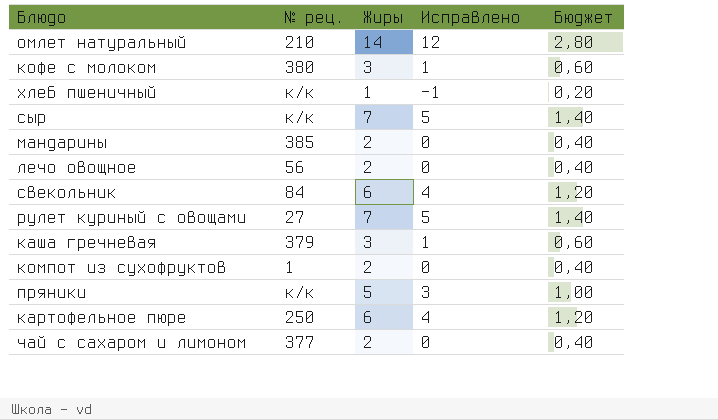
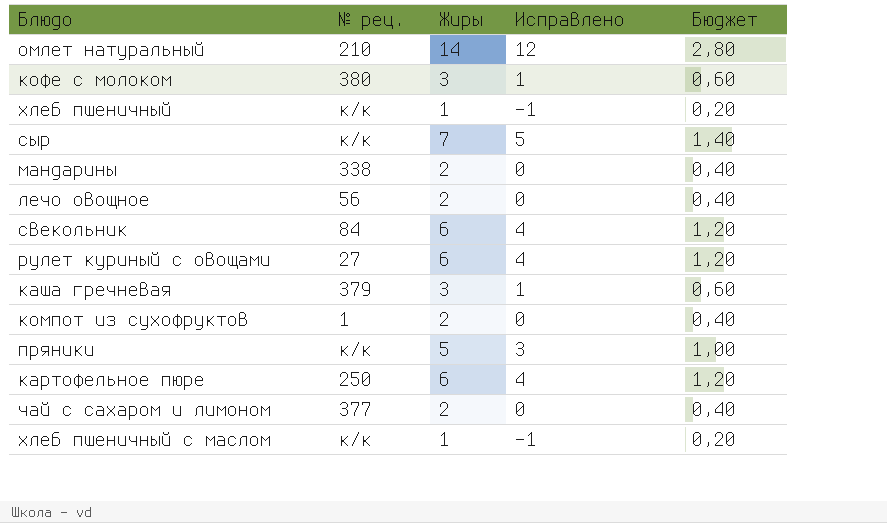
мандарины | № рец.: 385 -> 338
рулет куриный с овощами | Жиры: 7 -> 6
рулет куриный с овощами | Исправлено: 5 -> 4
рулет куриный с овощами | Бюджет: 1,40 -> 1,20
row хлеб пшеничный с маслом: none -> к/к | 1 | -1 | 0,20

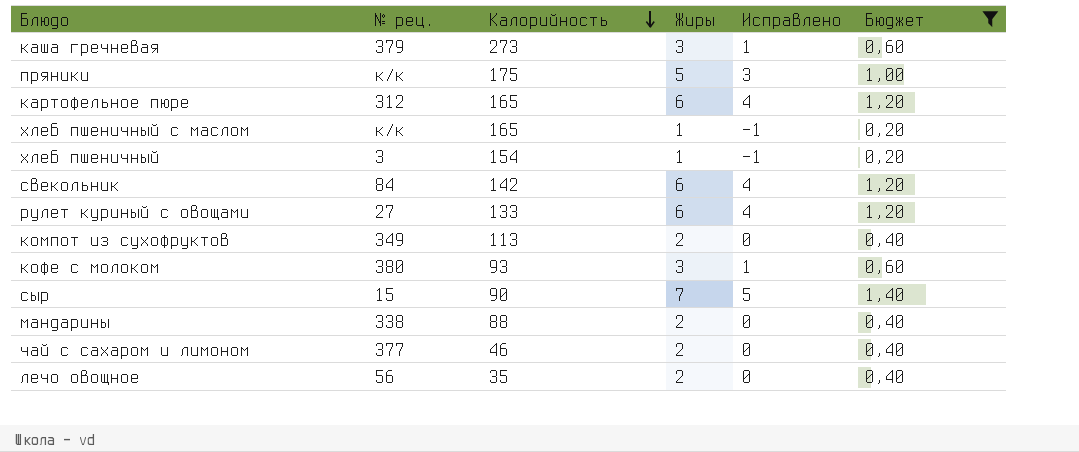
filter: none -> Бюджет != 2,80
row order: none -> Калорийность descending
column Калорийность | position: none -> 3
картофельное пюре | № рец.: 250 -> 312
хлеб пшеничный | № рец.: к/к -> 3
компот из сухофруктов | № рец.: 1 -> 349
сыр | № рец.: к/к -> 15

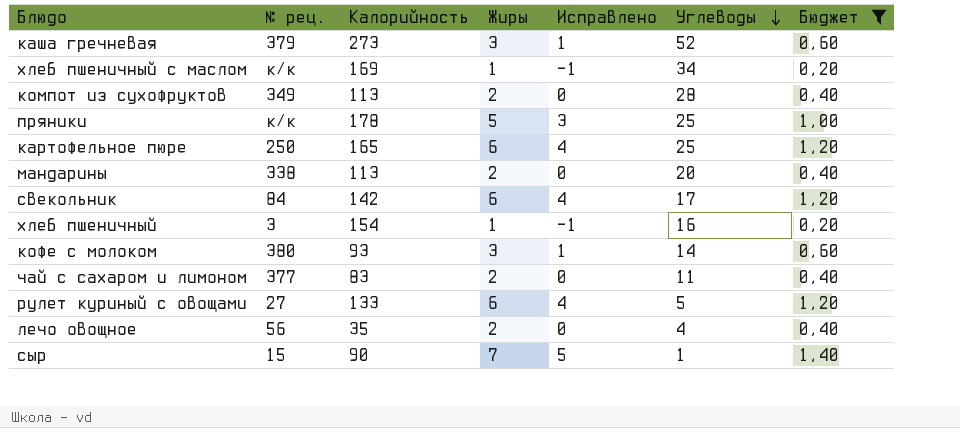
row order: Калорийность descending -> Углеводы descending
column Углеводы | position: none -> 6
хлеб пшеничный с маслом | Калорийность: 165 -> 169
пряники | Калорийность: 175 -> 178
картофельное пюре | № рец.: 312 -> 250
мандарины | Калорийность: 88 -> 113
чай с сахаром и лимоном | Калорийность: 46 -> 83

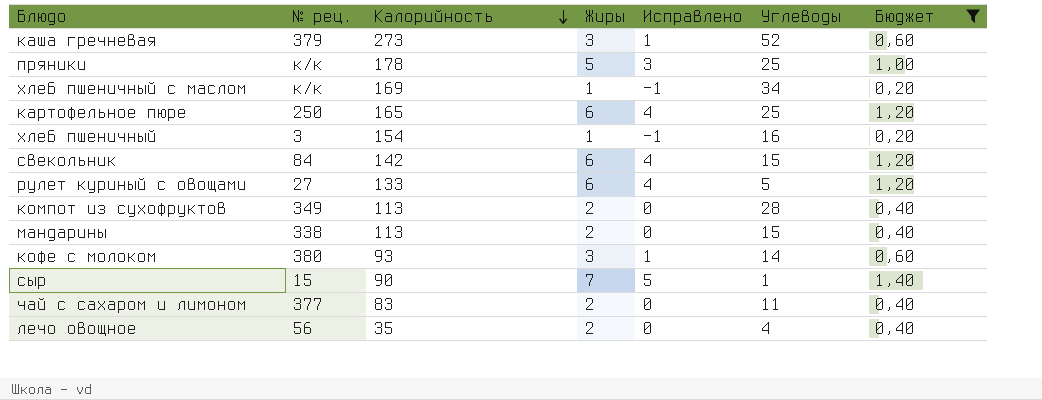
row order: Углеводы descending -> Калорийность descending
свекольник | Углеводы: 17 -> 15
мандарины | Углеводы: 20 -> 15

